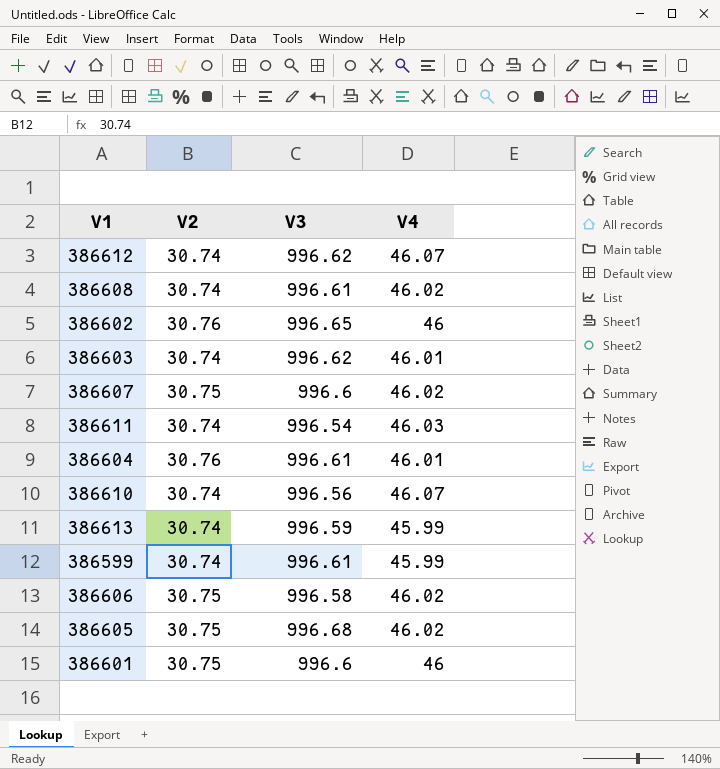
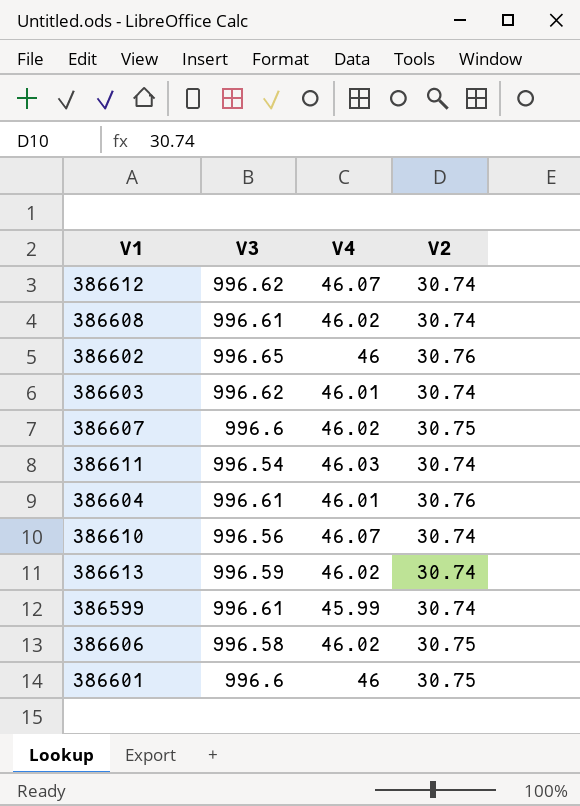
column V2 | position: 2 -> 4
row 386605: 30.75 | 996.68 | 46.02 -> none
386613 | V4: 45.99 -> 46.02

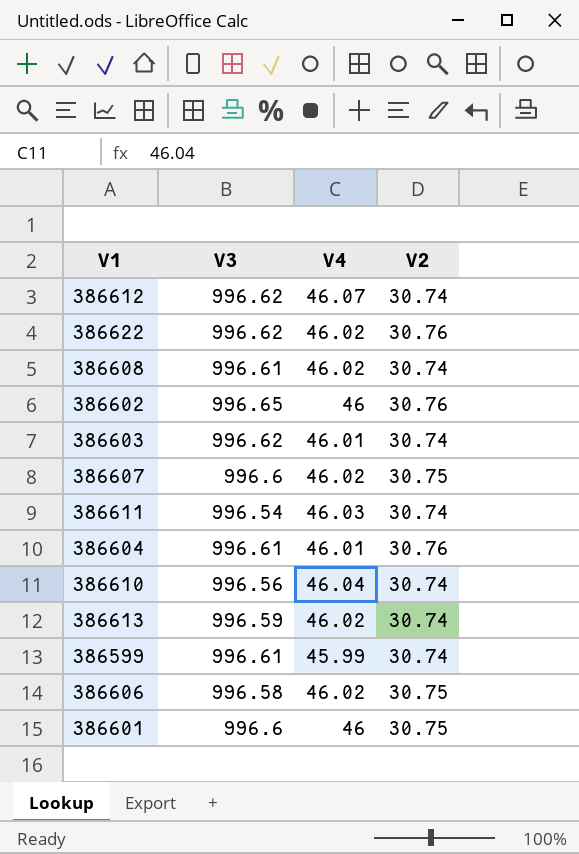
row 386622: none -> 996.62 | 46.02 | 30.76
386610 | V4: 46.07 -> 46.04

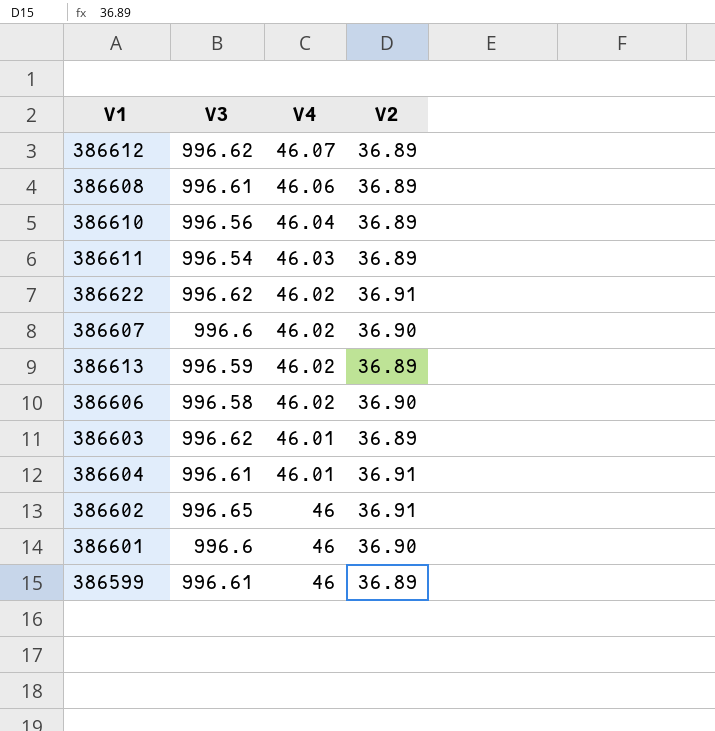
row order: none -> V4 descending
386612 | V2: 30.74 -> 36.89
386608 | V4: 46.02 -> 46.06
386608 | V2: 30.74 -> 36.89
386610 | V2: 30.74 -> 36.89
386611 | V2: 30.74 -> 36.89
386622 | V2: 30.76 -> 36.91
386607 | V2: 30.75 -> 36.90
386613 | V2: 30.74 -> 36.89
386606 | V2: 30.75 -> 36.90
386603 | V2: 30.74 -> 36.89
386604 | V2: 30.76 -> 36.91
386602 | V2: 30.76 -> 36.91
386601 | V2: 30.75 -> 36.90
386599 | V4: 45.99 -> 46
386599 | V2: 30.74 -> 36.89

